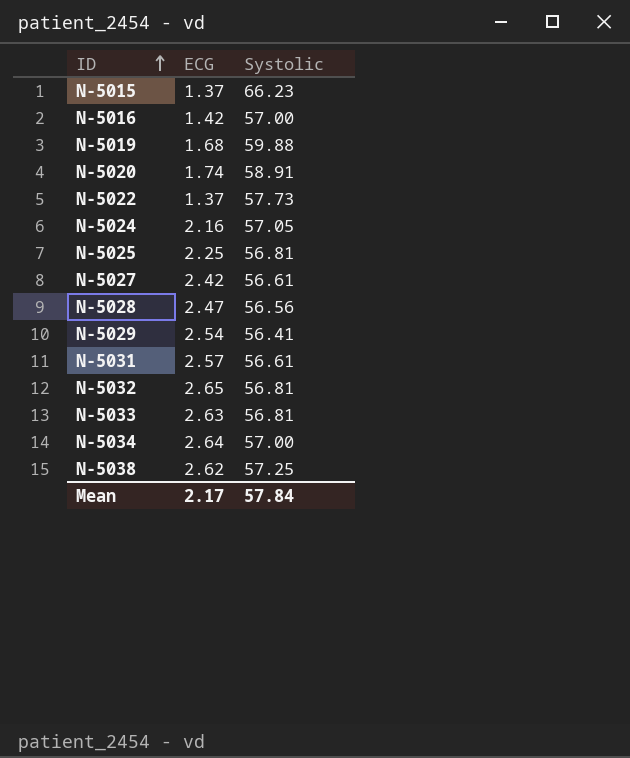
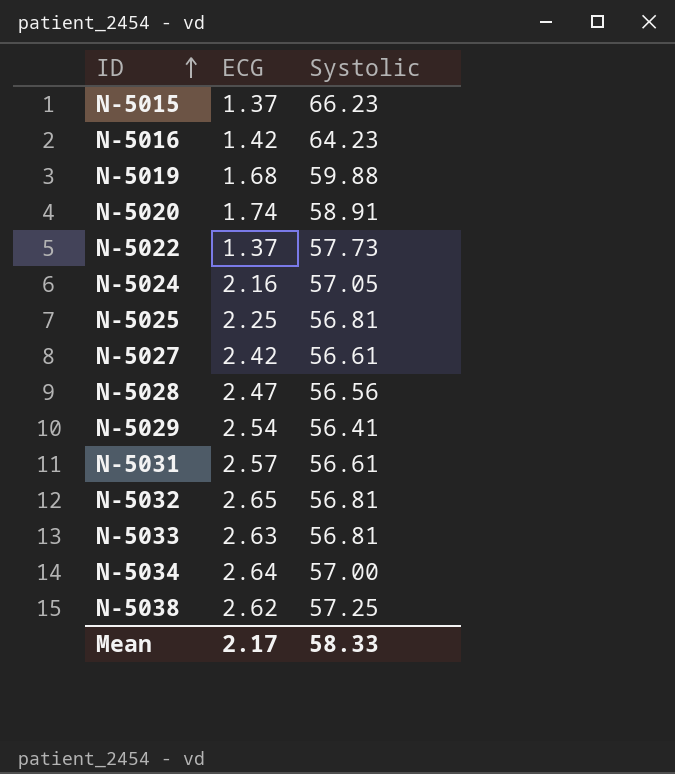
N-5016 | Systolic: 57.00 -> 64.23
Mean | Systolic: 57.84 -> 58.33

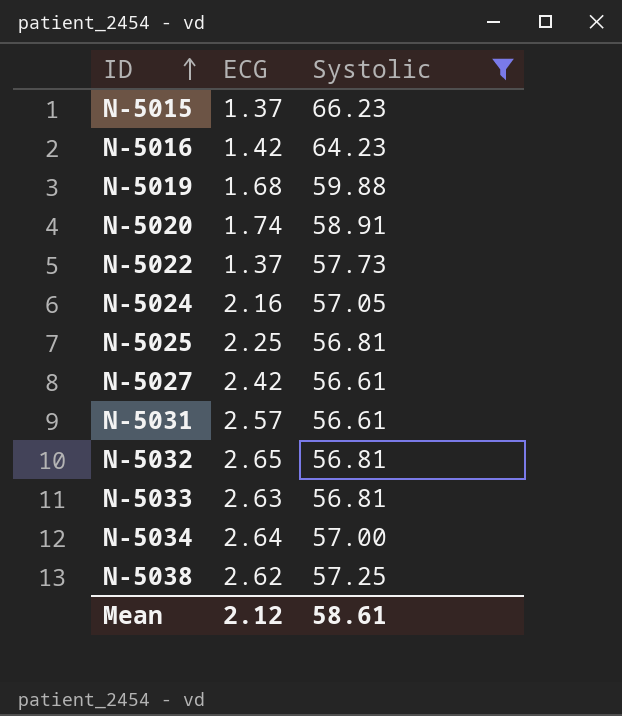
filter: none -> Systolic >= 56.61
Mean | ECG: 2.17 -> 2.12
Mean | Systolic: 58.33 -> 58.61

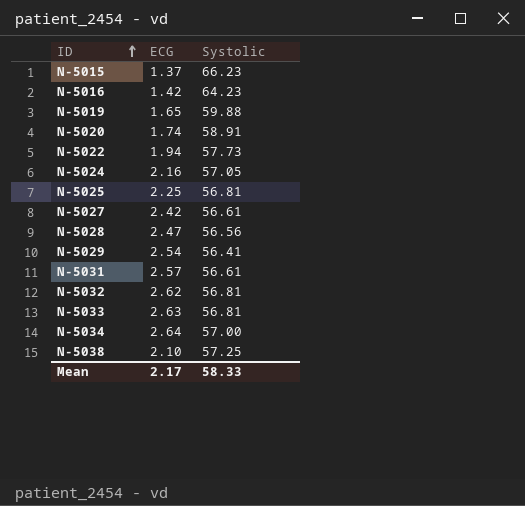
filter: Systolic >= 56.61 -> none
N-5019 | ECG: 1.68 -> 1.65
N-5022 | ECG: 1.37 -> 1.94
N-5032 | ECG: 2.65 -> 2.62
N-5038 | ECG: 2.62 -> 2.10
Mean | ECG: 2.12 -> 2.17
Mean | Systolic: 58.61 -> 58.33

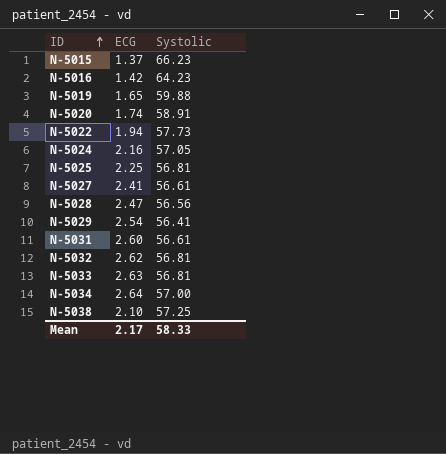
N-5027 | ECG: 2.42 -> 2.41
N-5031 | ECG: 2.57 -> 2.60

